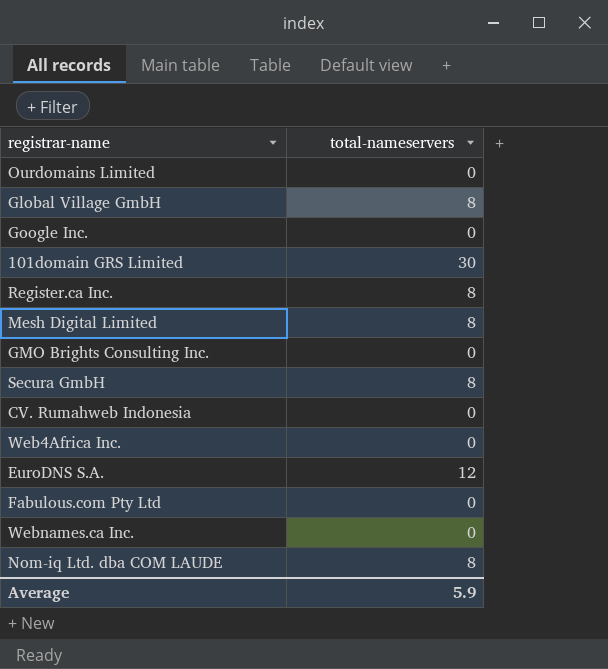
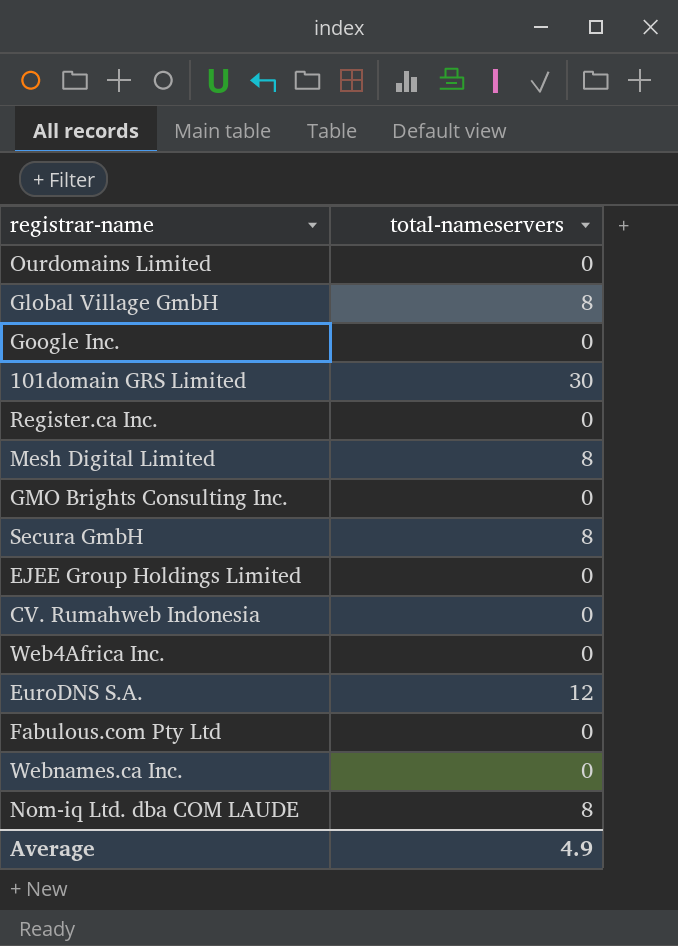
Register.ca Inc. | total-nameservers: 8 -> 0
row EJEE Group Holdings Limited: none -> 0
Average | total-nameservers: 5.9 -> 4.9

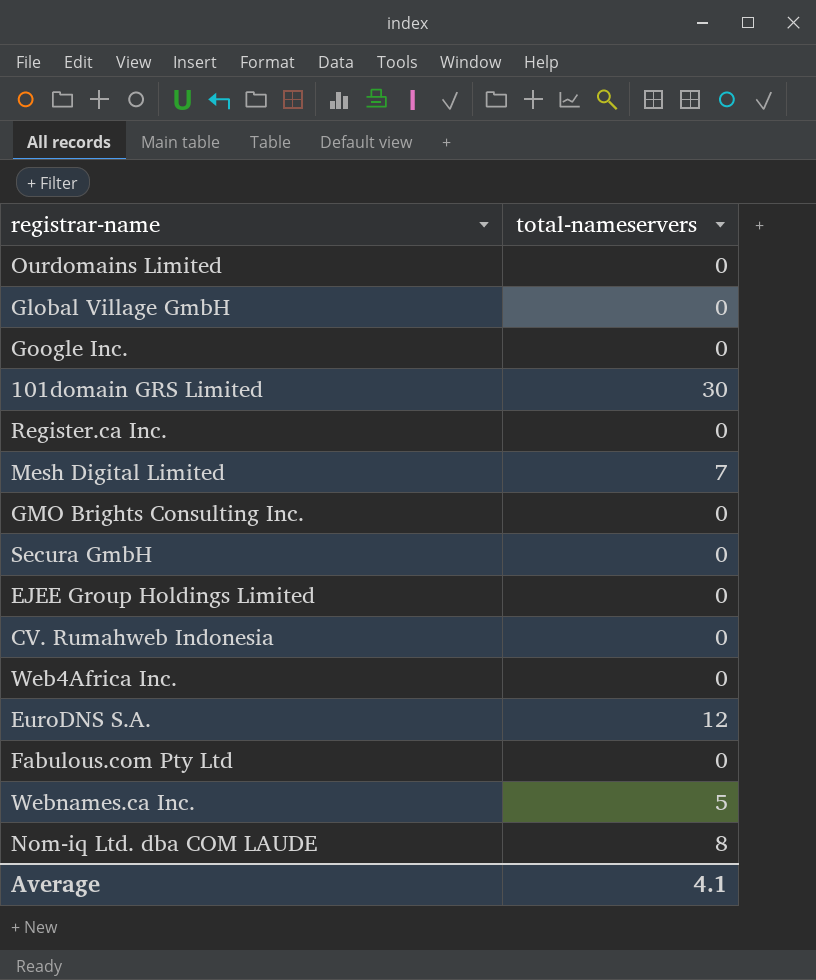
Global Village GmbH | total-nameservers: 8 -> 0
Mesh Digital Limited | total-nameservers: 8 -> 7
Secura GmbH | total-nameservers: 8 -> 0
Webnames.ca Inc. | total-nameservers: 0 -> 5
Average | total-nameservers: 4.9 -> 4.1

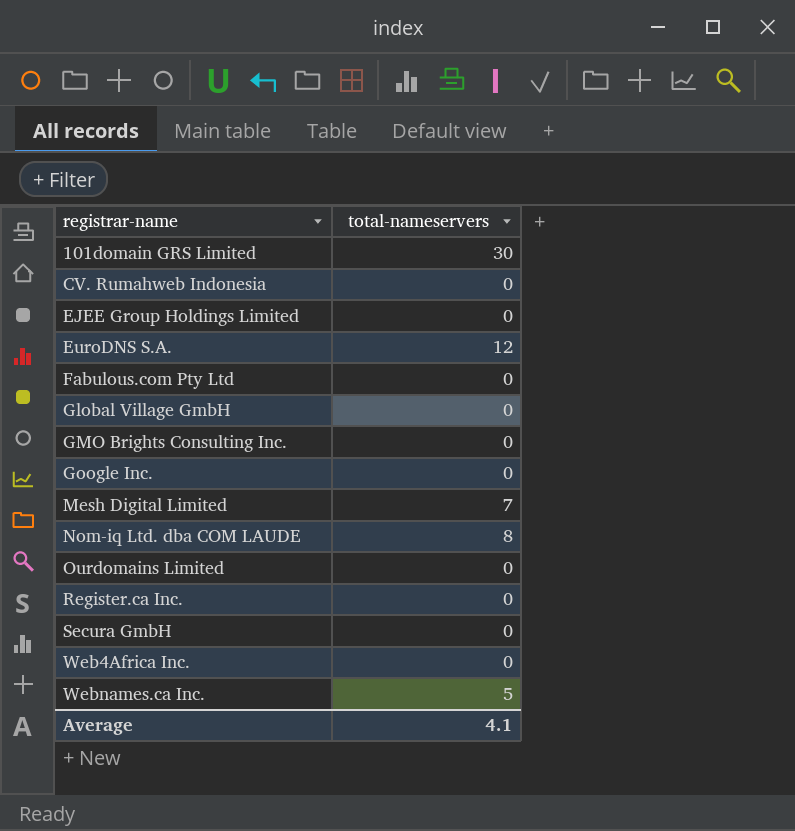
row order: none -> registrar-name ascending

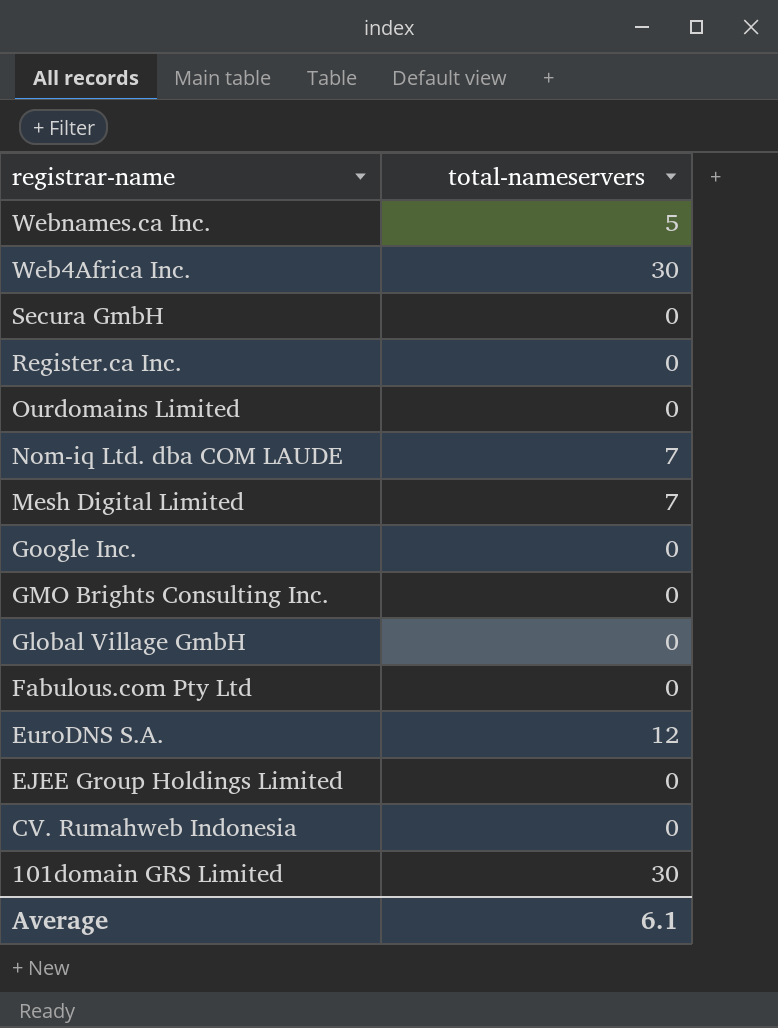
row order: registrar-name ascending -> registrar-name descending
Web4Africa Inc. | total-nameservers: 0 -> 30
Nom-iq Ltd. dba COM LAUDE | total-nameservers: 8 -> 7
Average | total-nameservers: 4.1 -> 6.1

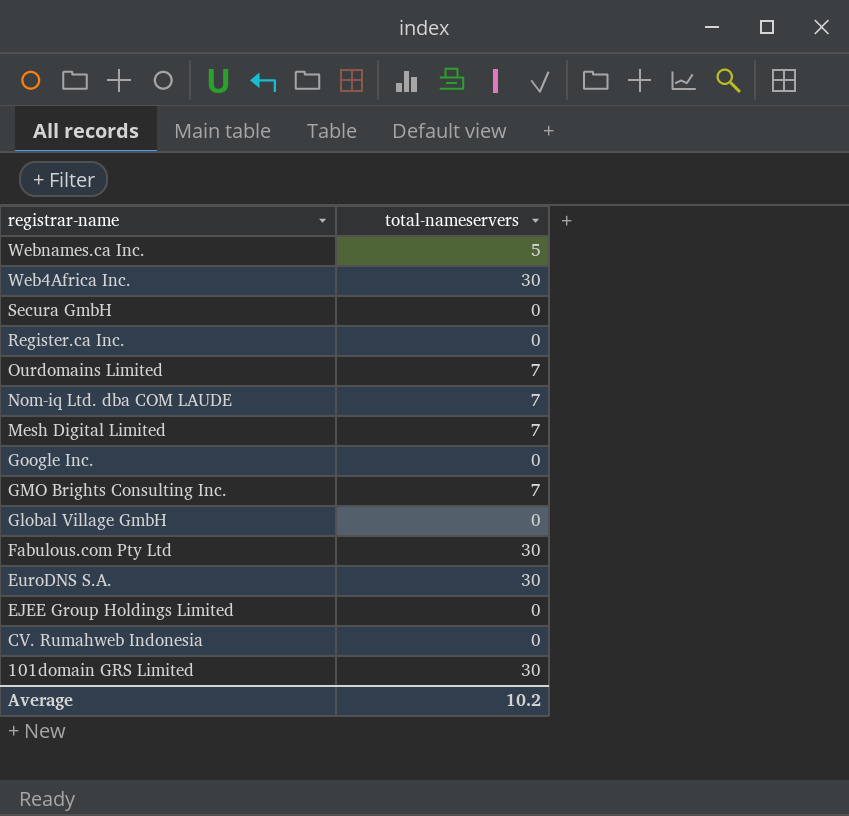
Ourdomains Limited | total-nameservers: 0 -> 7
GMO Brights Consulting Inc. | total-nameservers: 0 -> 7
Fabulous.com Pty Ltd | total-nameservers: 0 -> 30
EuroDNS S.A. | total-nameservers: 12 -> 30
Average | total-nameservers: 6.1 -> 10.2

